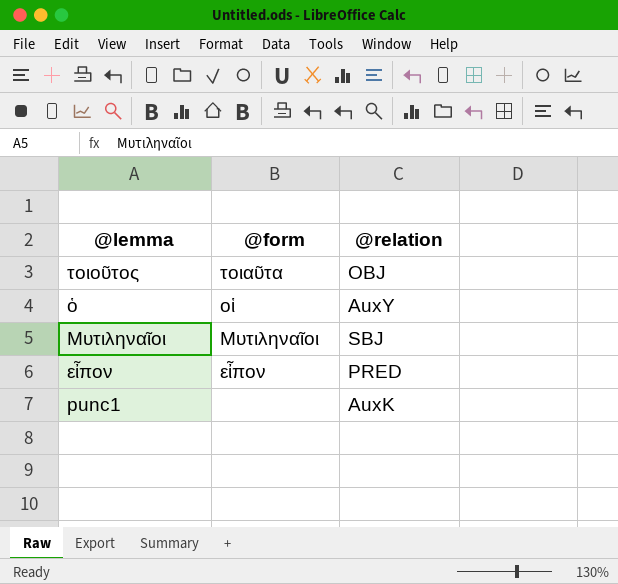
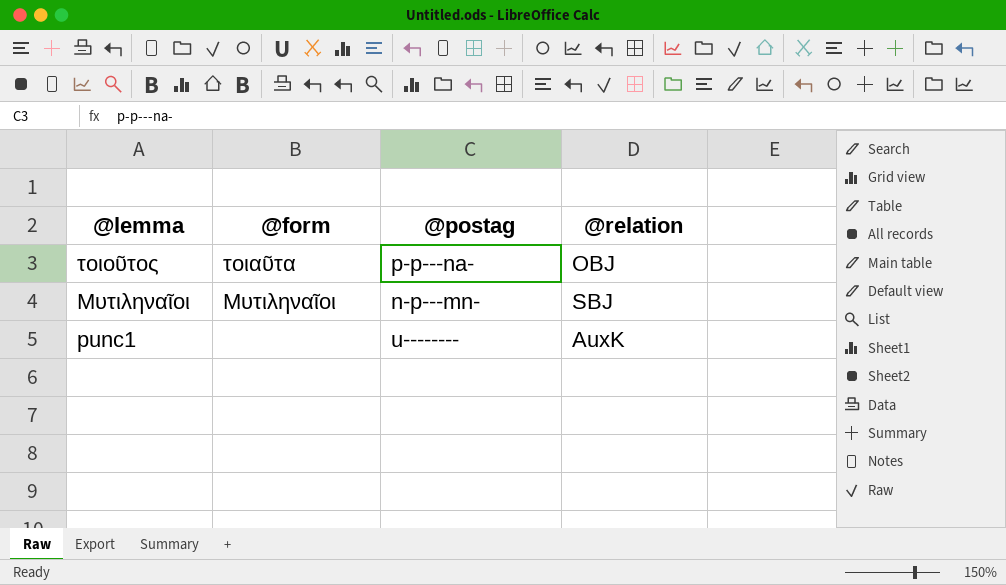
column @postag | position: none -> 3
row ὁ: οἱ | AuxY -> none
row εἶπον: εἶπον | PRED -> none

